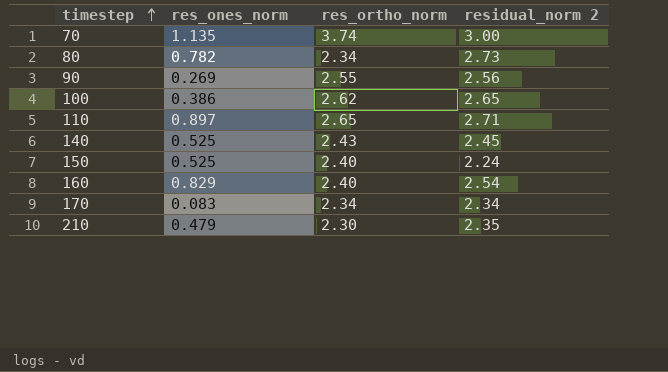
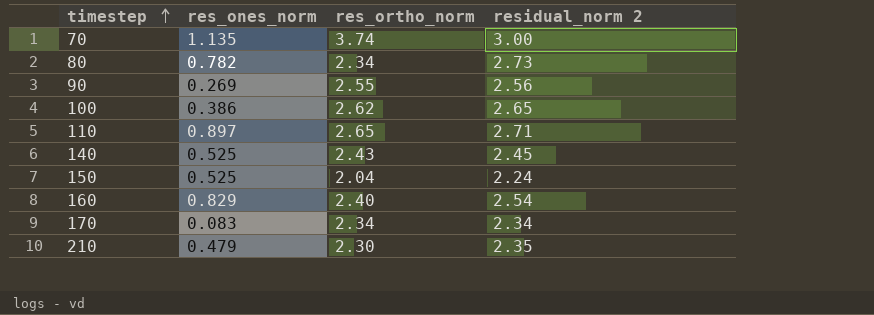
150 | res_ortho_norm: 2.40 -> 2.04

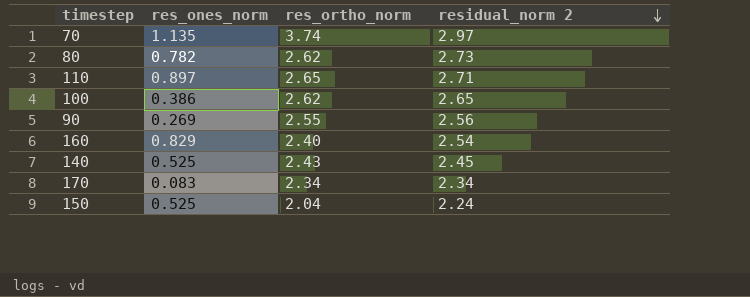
row order: timestep ascending -> residual_norm 2 descending
row 210: 0.479 | 2.30 | 2.35 -> none
70 | residual_norm 2: 3.00 -> 2.97
80 | res_ortho_norm: 2.34 -> 2.62

